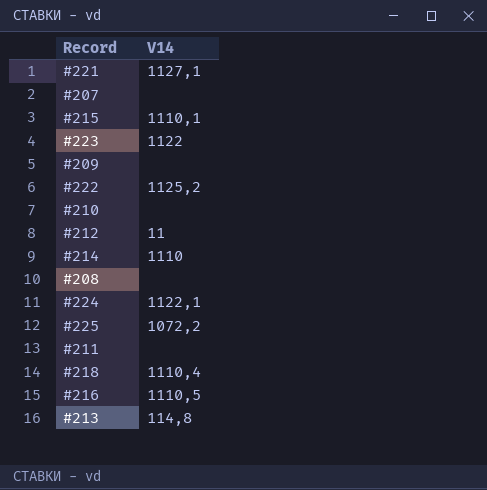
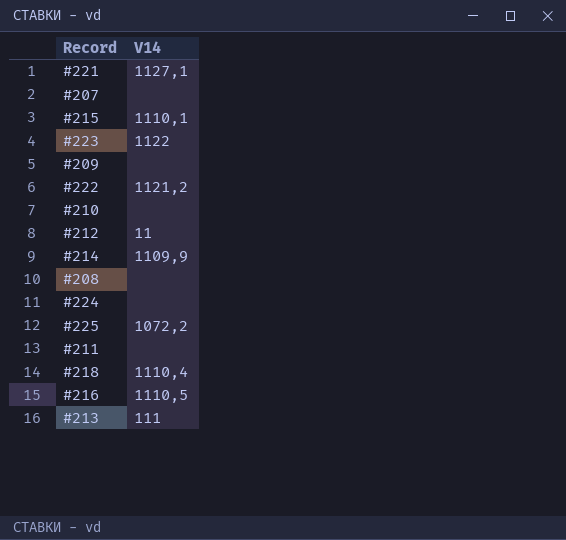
#222 | V14: 1125,2 -> 1121,2
#214 | V14: 1110 -> 1109,9
#224 | V14: 1122,1 -> none
#213 | V14: 114,8 -> 111

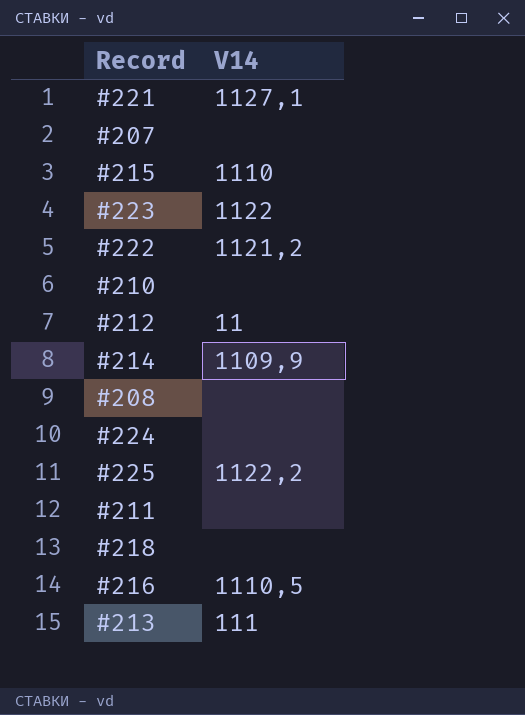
row #209: none -> none
#215 | V14: 1110,1 -> 1110
#225 | V14: 1072,2 -> 1122,2
#218 | V14: 1110,4 -> none

